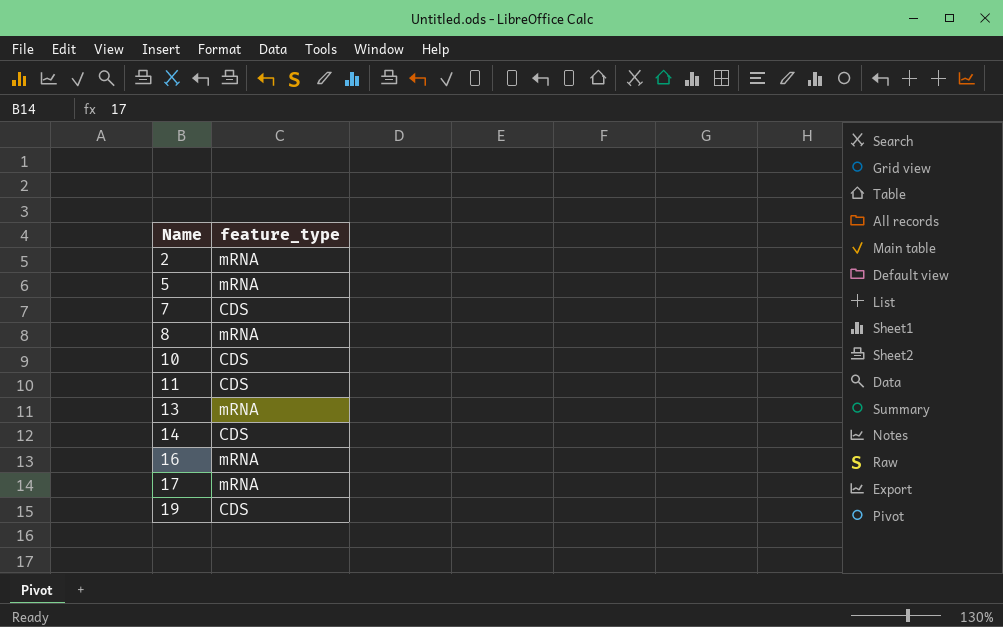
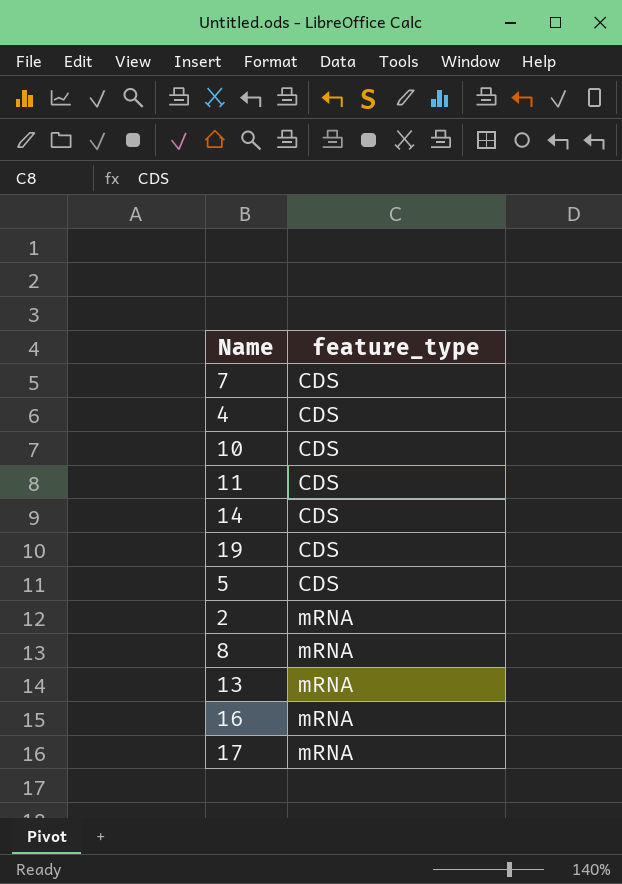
row order: Name ascending -> feature_type ascending
row 4: none -> CDS
5 | feature_type: mRNA -> CDS

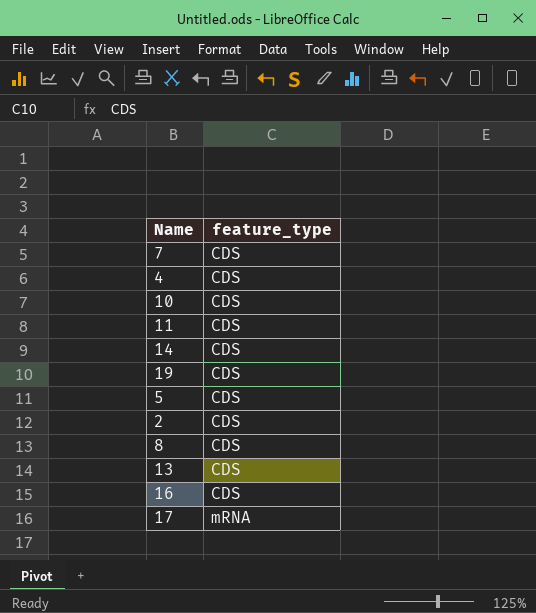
2 | feature_type: mRNA -> CDS
8 | feature_type: mRNA -> CDS
13 | feature_type: mRNA -> CDS
16 | feature_type: mRNA -> CDS

